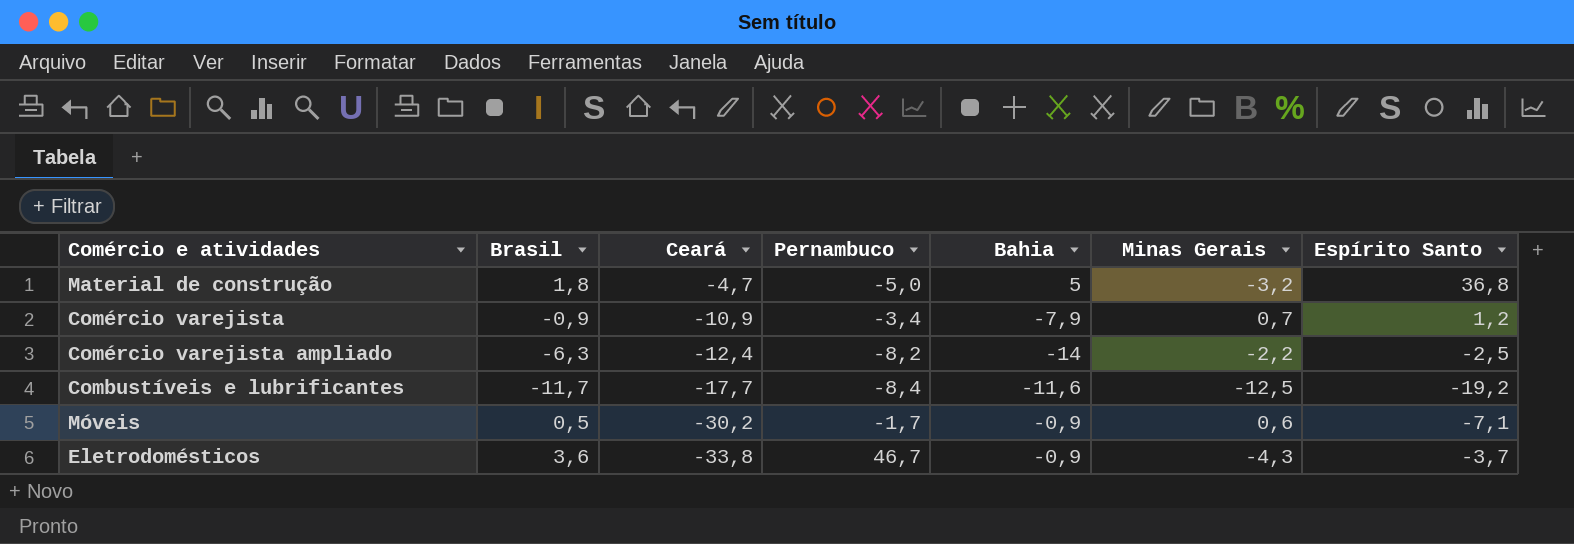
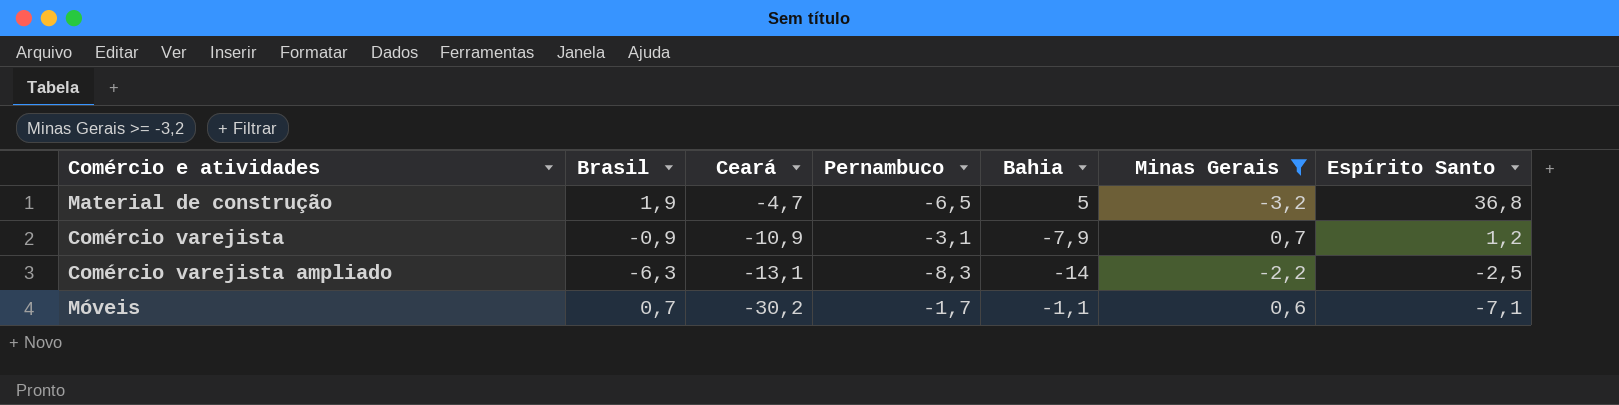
filter: none -> Minas Gerais >= -3,2
Material de construção | Brasil: 1,8 -> 1,9
Material de construção | Pernambuco: -5,0 -> -6,5
Comércio varejista | Pernambuco: -3,4 -> -3,1
Comércio varejista ampliado | Ceará: -12,4 -> -13,1
Comércio varejista ampliado | Pernambuco: -8,2 -> -8,3
Móveis | Brasil: 0,5 -> 0,7
Móveis | Bahia: -0,9 -> -1,1

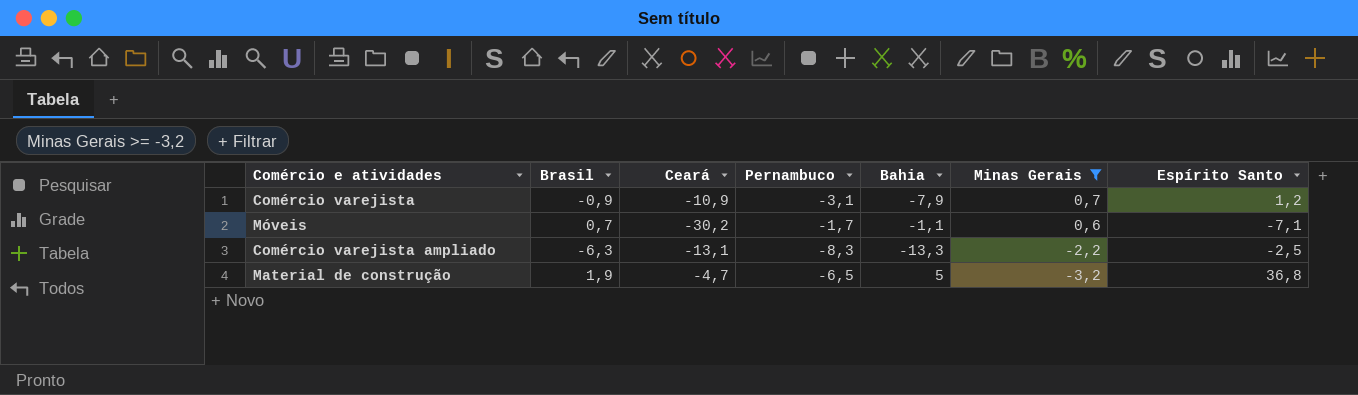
row order: Ceará descending -> Minas Gerais descending
Comércio varejista ampliado | Bahia: -14 -> -13,3

